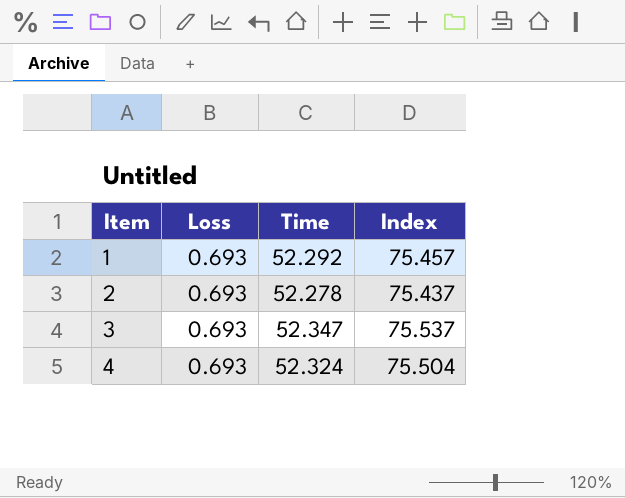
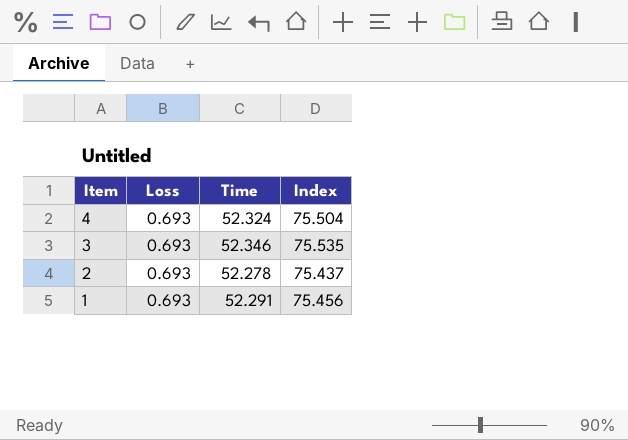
row order: Item ascending -> Item descending
3 | Time: 52.347 -> 52.346
3 | Index: 75.537 -> 75.535
1 | Time: 52.292 -> 52.291
1 | Index: 75.457 -> 75.456

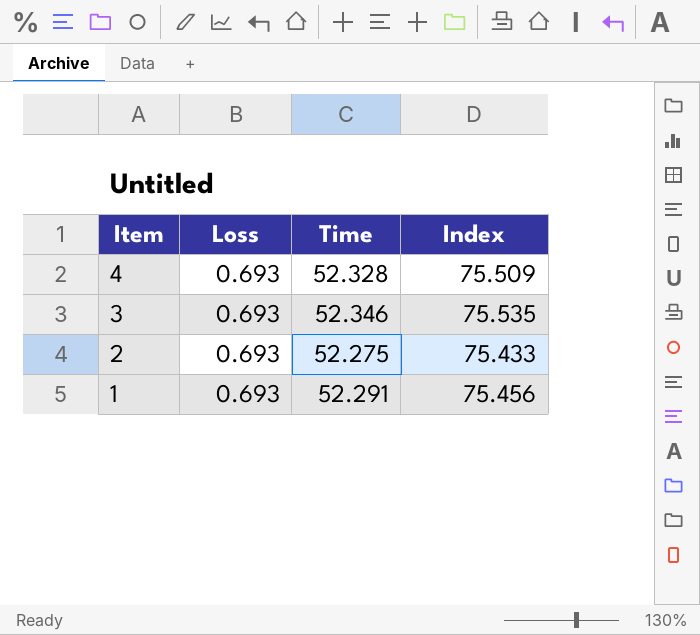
4 | Time: 52.324 -> 52.328
4 | Index: 75.504 -> 75.509
2 | Time: 52.278 -> 52.275
2 | Index: 75.437 -> 75.433

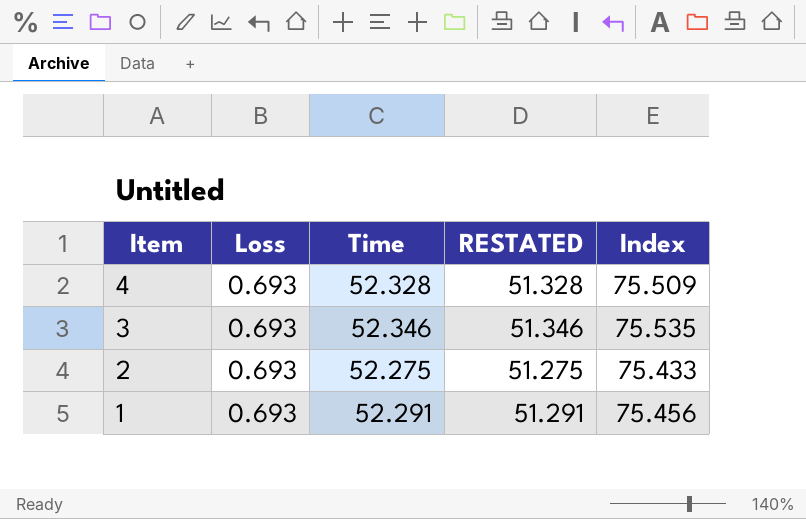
column RESTATED | formula: none -> [Time] - 1

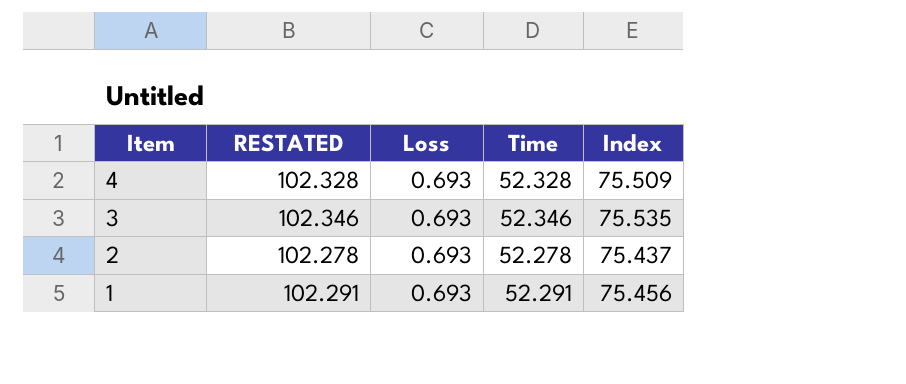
column RESTATED | formula: [Time] - 1 -> [Time] + 50
column RESTATED | position: 4 -> 2
2 | Time: 52.275 -> 52.278
2 | Index: 75.433 -> 75.437

